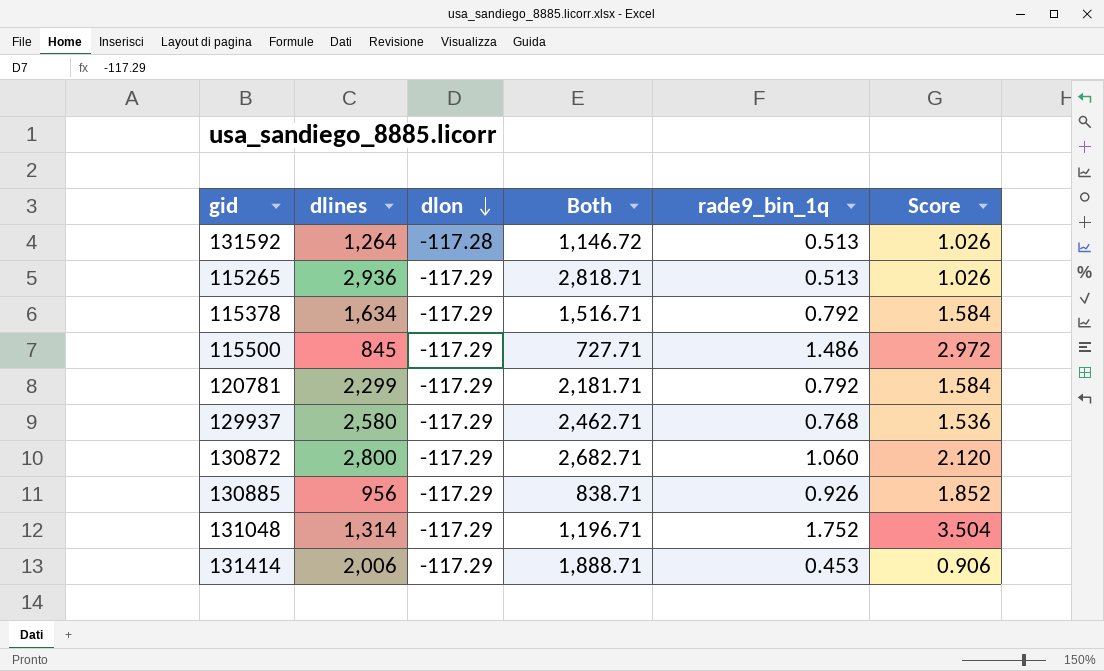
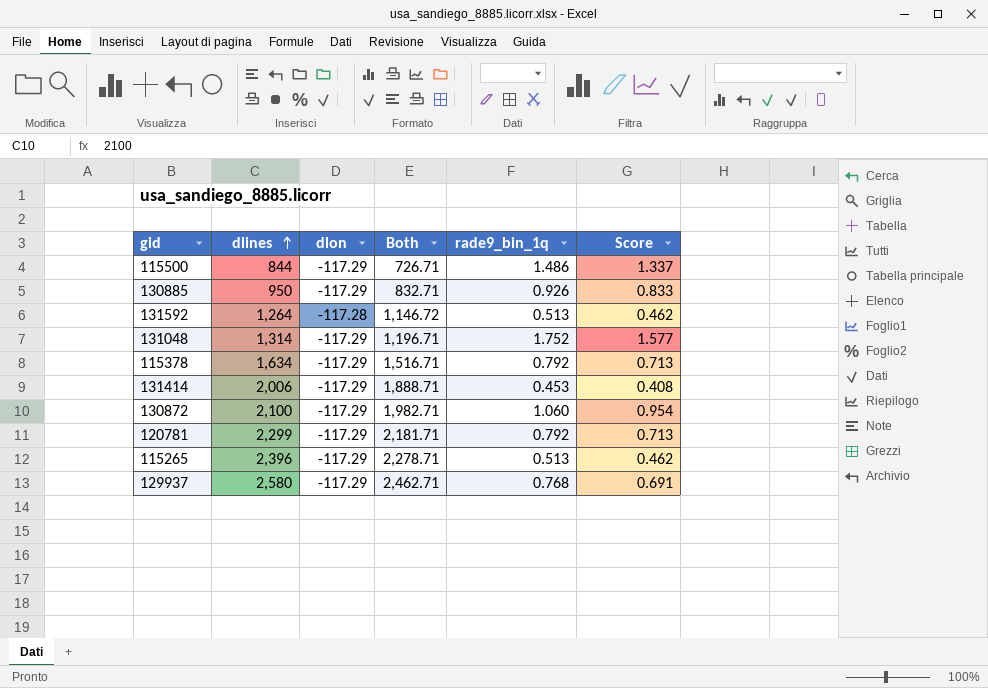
row order: dlon descending -> dlines ascending
column Score | formula: [rade9_bin_1q] * 2 -> [rade9_bin_1q] * 0.9
115500 | dlines: 845 -> 844
115500 | Both: 727.71 -> 726.71
130885 | dlines: 956 -> 950
130885 | Both: 838.71 -> 832.71
130872 | dlines: 2,800 -> 2,100
130872 | Both: 2,682.71 -> 1,982.71
115265 | dlines: 2,936 -> 2,396
115265 | Both: 2,818.71 -> 2,278.71

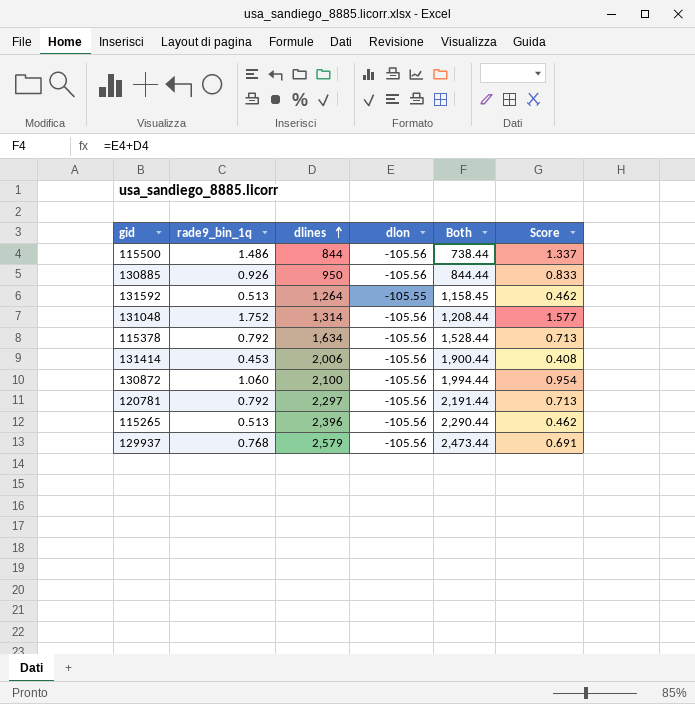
column rade9_bin_1q | position: 5 -> 2
115500 | dlon: -117.29 -> -105.56
115500 | Both: 726.71 -> 738.44
130885 | dlon: -117.29 -> -105.56
130885 | Both: 832.71 -> 844.44
131592 | dlon: -117.28 -> -105.55
131592 | Both: 1,146.72 -> 1,158.45
131048 | dlon: -117.29 -> -105.56
131048 | Both: 1,196.71 -> 1,208.44
115378 | dlon: -117.29 -> -105.56
115378 | Both: 1,516.71 -> 1,528.44
131414 | dlon: -117.29 -> -105.56
131414 | Both: 1,888.71 -> 1,900.44
130872 | dlon: -117.29 -> -105.56
130872 | Both: 1,982.71 -> 1,994.44
120781 | dlines: 2,299 -> 2,297
120781 | dlon: -117.29 -> -105.56
120781 | Both: 2,181.71 -> 2,191.44
115265 | dlon: -117.29 -> -105.56
115265 | Both: 2,278.71 -> 2,290.44
129937 | dlines: 2,580 -> 2,579
129937 | dlon: -117.29 -> -105.56
129937 | Both: 2,462.71 -> 2,473.44

